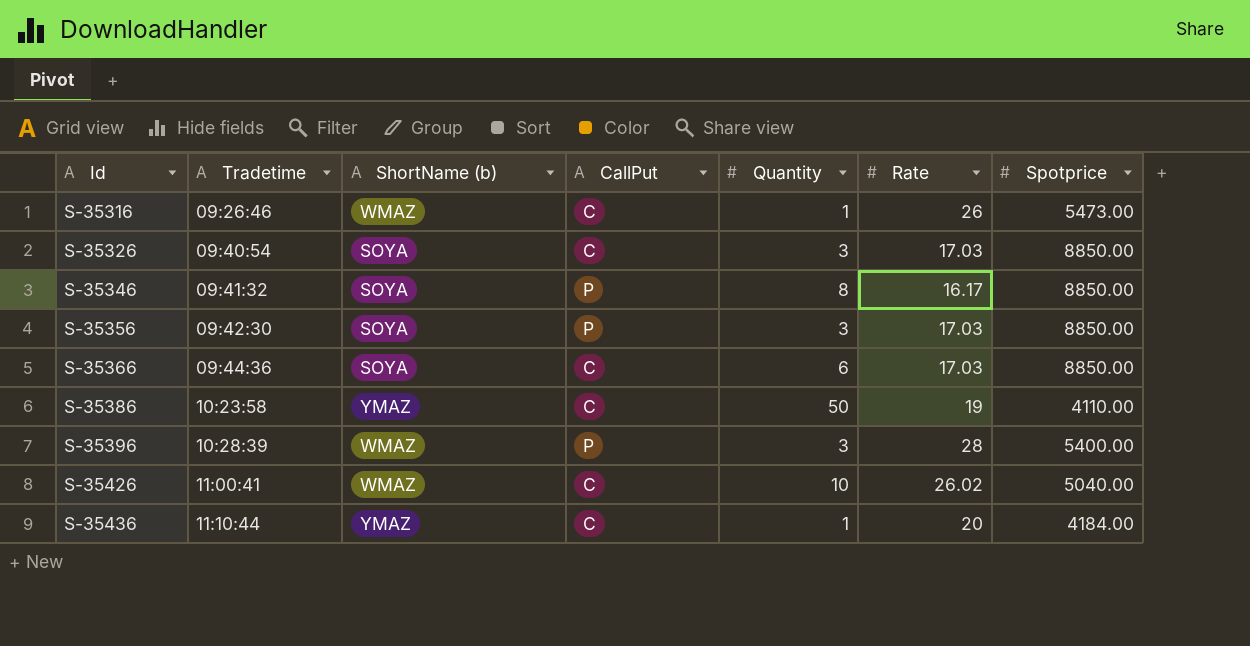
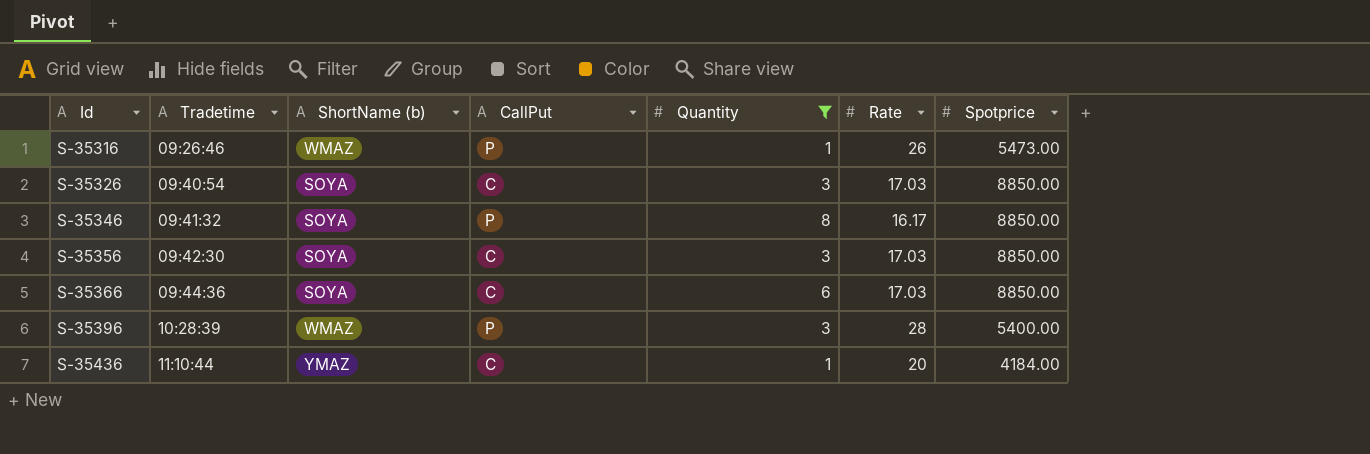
filter: none -> Quantity <= 8
S-35316 | CallPut: C -> P
S-35356 | CallPut: P -> C

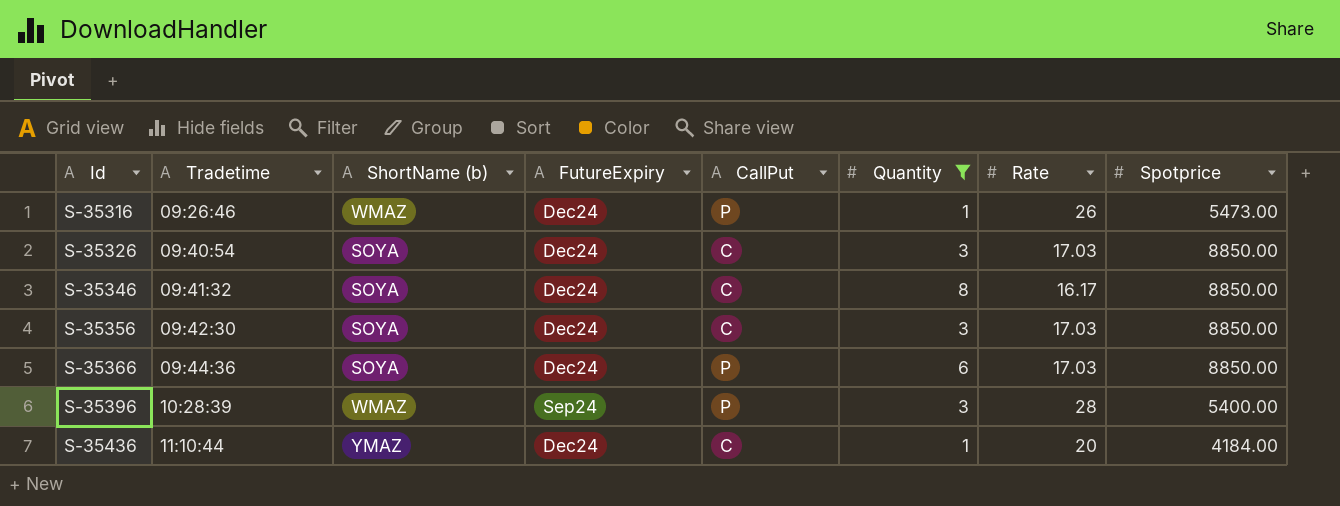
column FutureExpiry | position: none -> 4
S-35346 | CallPut: P -> C
S-35366 | CallPut: C -> P

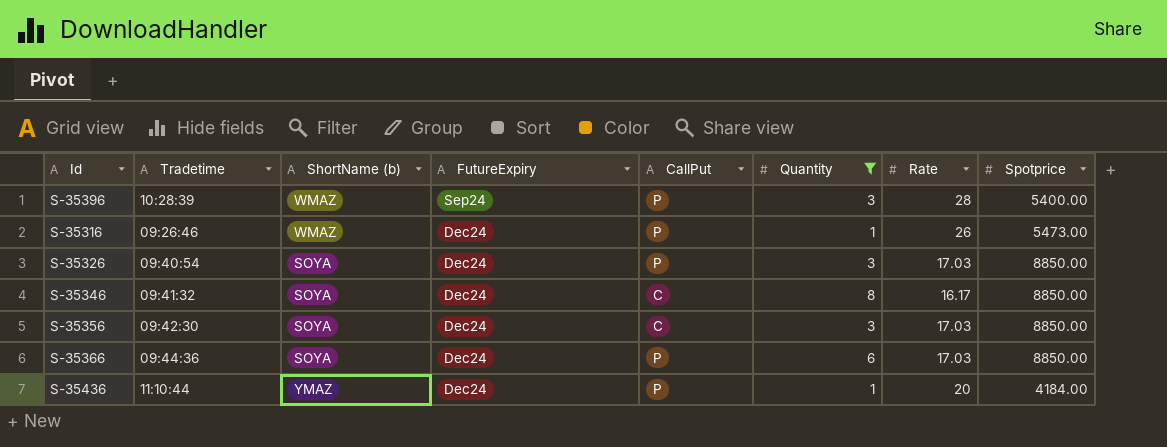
row order: Id ascending -> FutureExpiry ascending
S-35326 | CallPut: C -> P
S-35436 | CallPut: C -> P

